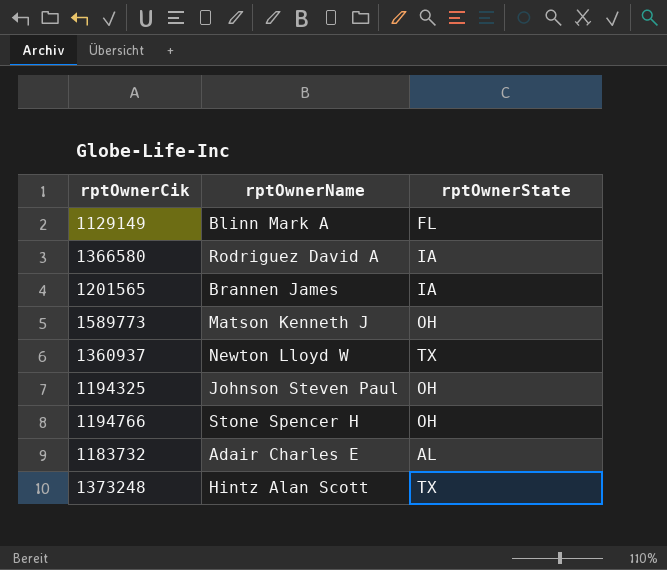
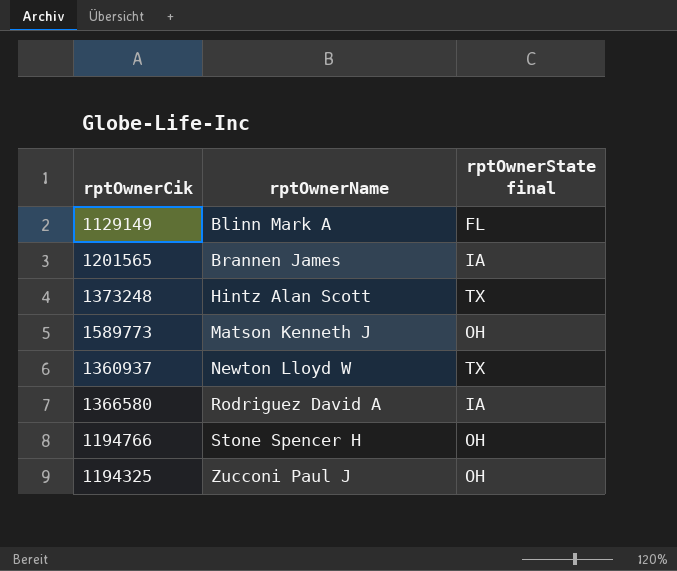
row order: none -> rptOwnerName ascending
column name: rptOwnerState -> rptOwnerState final
row 1183732: Adair Charles E | AL -> none
1194325 | rptOwnerName: Johnson Steven Paul -> Zucconi Paul J

